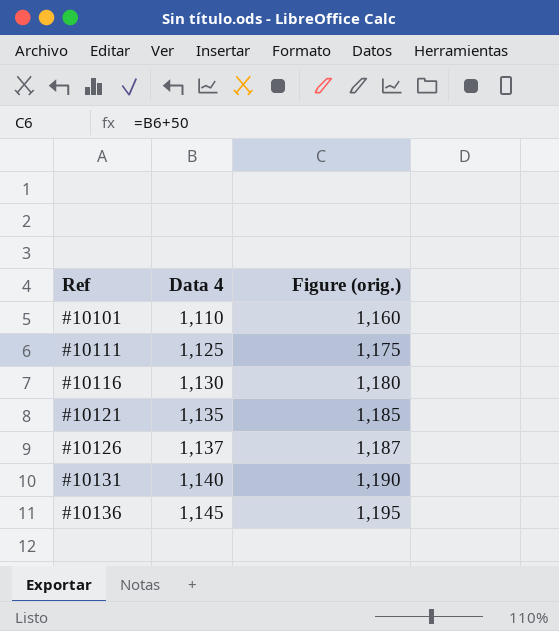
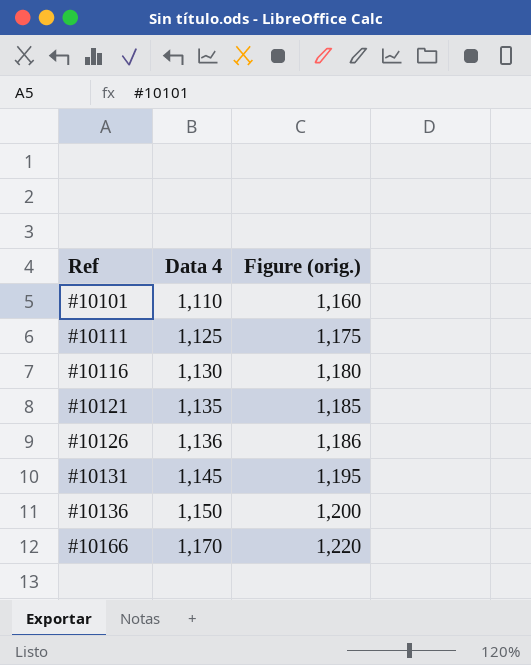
#10126 | Data 4: 1,137 -> 1,136
#10126 | Figure (orig.): 1,187 -> 1,186
#10131 | Data 4: 1,140 -> 1,145
#10131 | Figure (orig.): 1,190 -> 1,195
#10136 | Data 4: 1,145 -> 1,150
#10136 | Figure (orig.): 1,195 -> 1,200
row #10166: none -> 1,170 | 1,220

